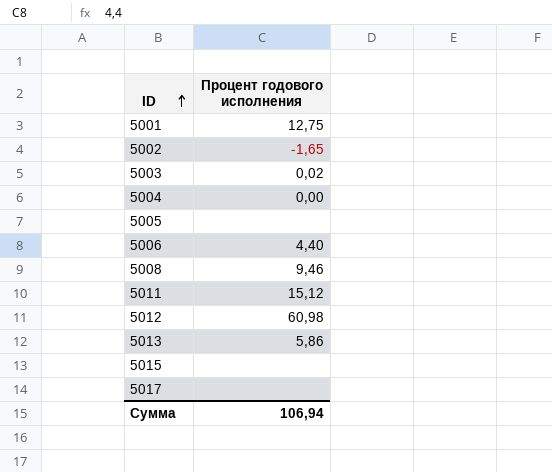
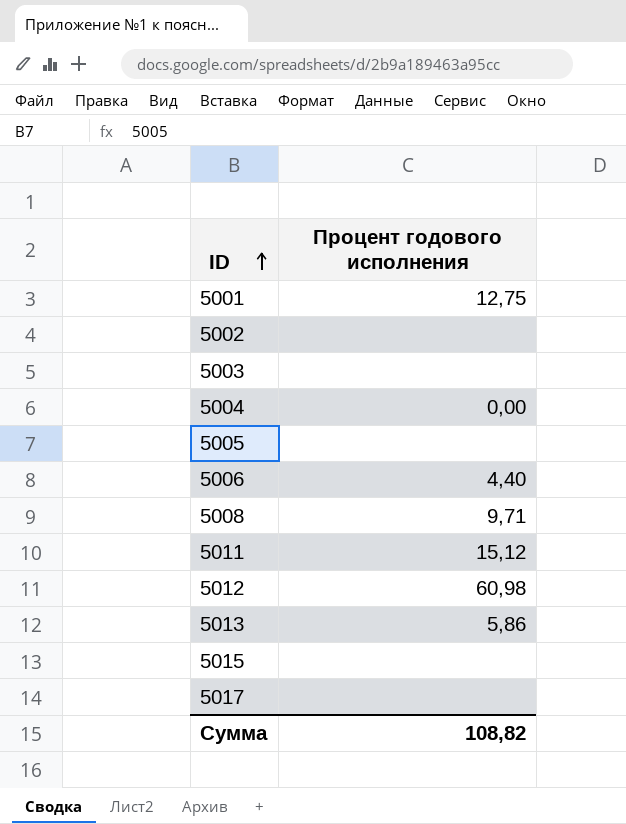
5002 | Процент годового исполнения: -1,65 -> none
5003 | Процент годового исполнения: 0,02 -> none
5008 | Процент годового исполнения: 9,46 -> 9,71
Сумма | Процент годового исполнения: 106,94 -> 108,82

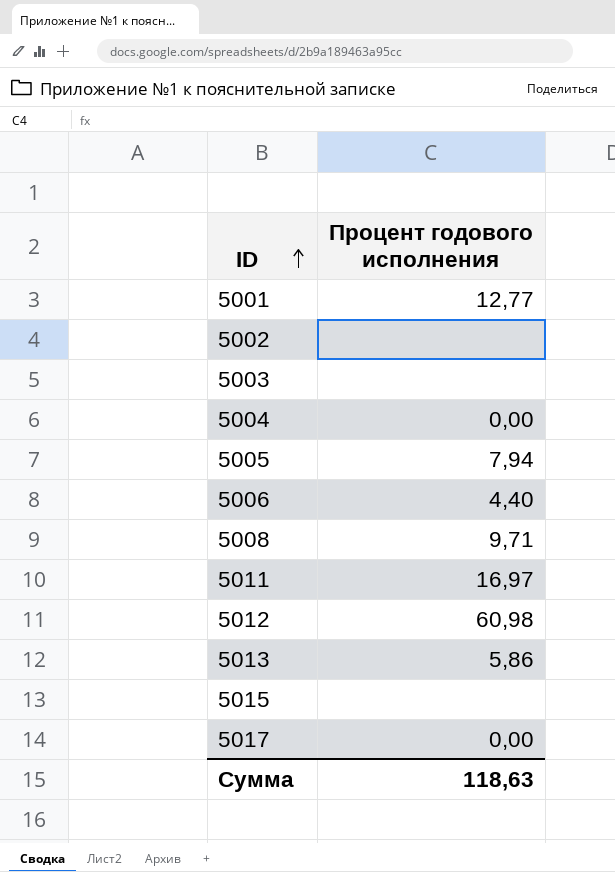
5001 | Процент годового исполнения: 12,75 -> 12,77
5005 | Процент годового исполнения: none -> 7,94
5011 | Процент годового исполнения: 15,12 -> 16,97
5017 | Процент годового исполнения: none -> 0,00
Сумма | Процент годового исполнения: 108,82 -> 118,63

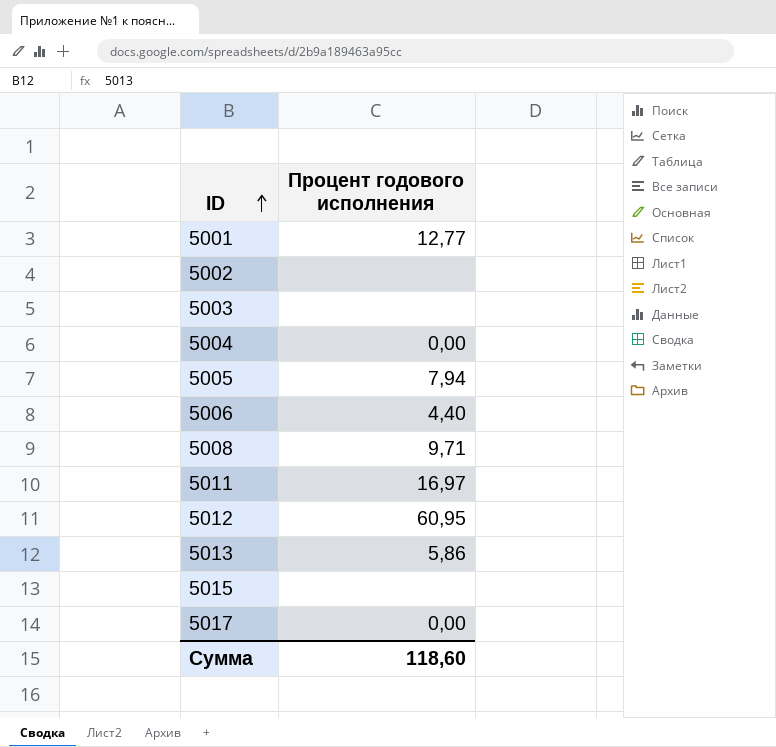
5012 | Процент годового исполнения: 60,98 -> 60,95
Сумма | Процент годового исполнения: 118,63 -> 118,60

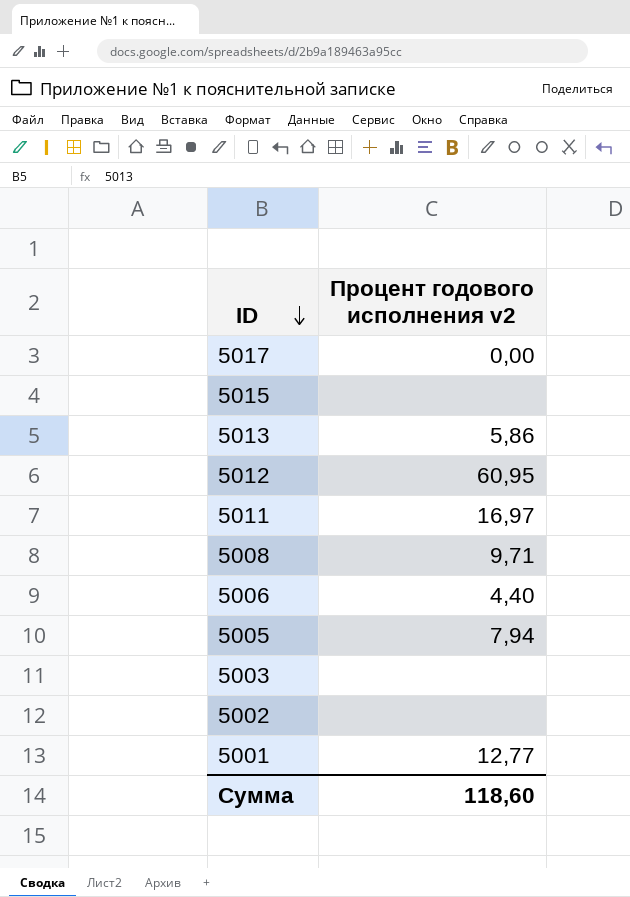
row order: ID ascending -> ID descending
column name: Процент годового исполнения -> Процент годового исполнения v2
row 5004: 0,00 -> none

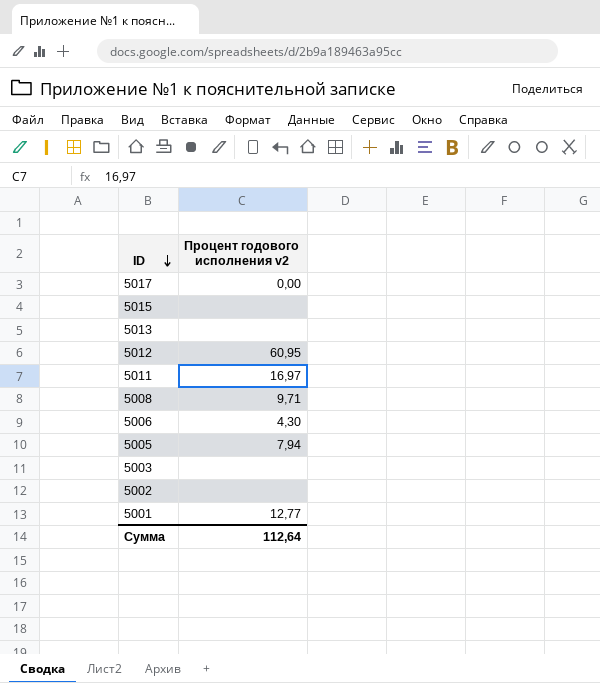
5013 | Процент годового исполнения v2: 5,86 -> none
5006 | Процент годового исполнения v2: 4,40 -> 4,30
Сумма | Процент годового исполнения v2: 118,60 -> 112,64

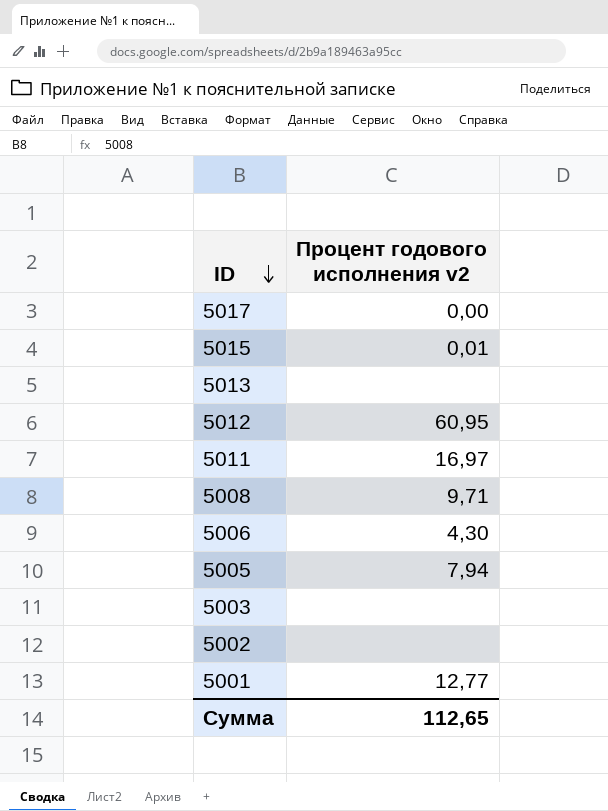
5015 | Процент годового исполнения v2: none -> 0,01
Сумма | Процент годового исполнения v2: 112,64 -> 112,65

